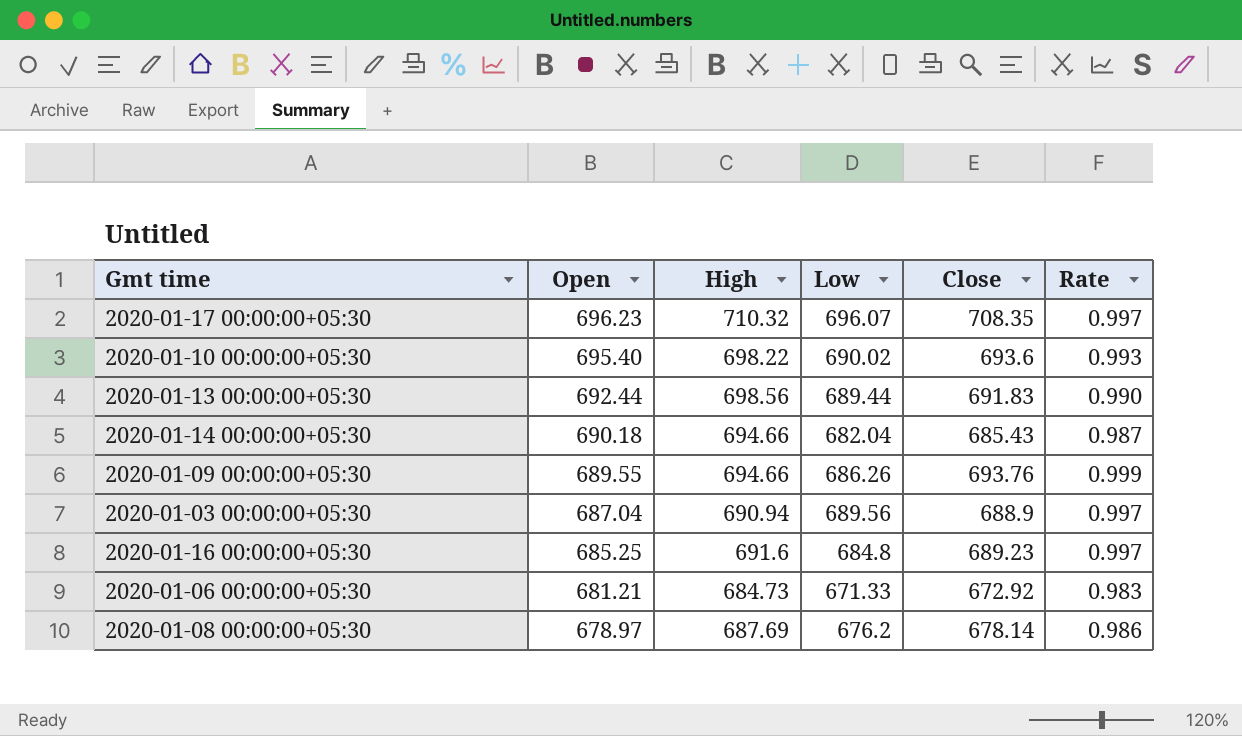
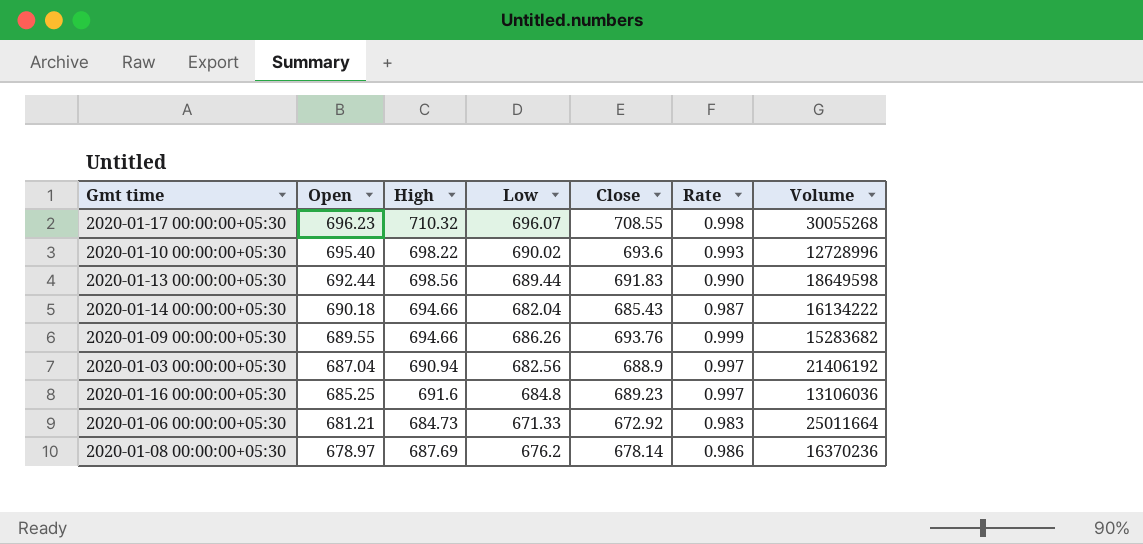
column Volume | position: none -> 7
2020-01-17 00:00:00+05:30 | Close: 708.35 -> 708.55
2020-01-17 00:00:00+05:30 | Rate: 0.997 -> 0.998
2020-01-03 00:00:00+05:30 | Low: 689.56 -> 682.56

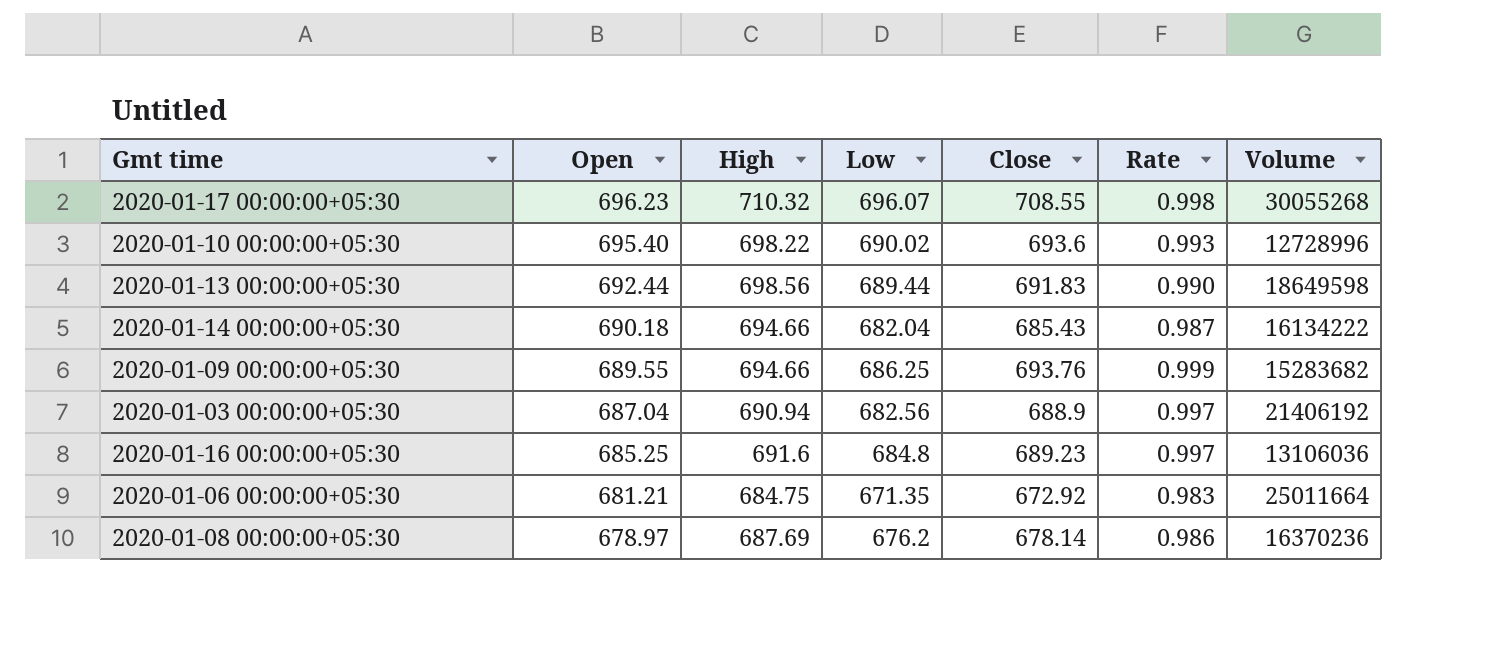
2020-01-09 00:00:00+05:30 | Low: 686.26 -> 686.25
2020-01-06 00:00:00+05:30 | High: 684.73 -> 684.75
2020-01-06 00:00:00+05:30 | Low: 671.33 -> 671.35

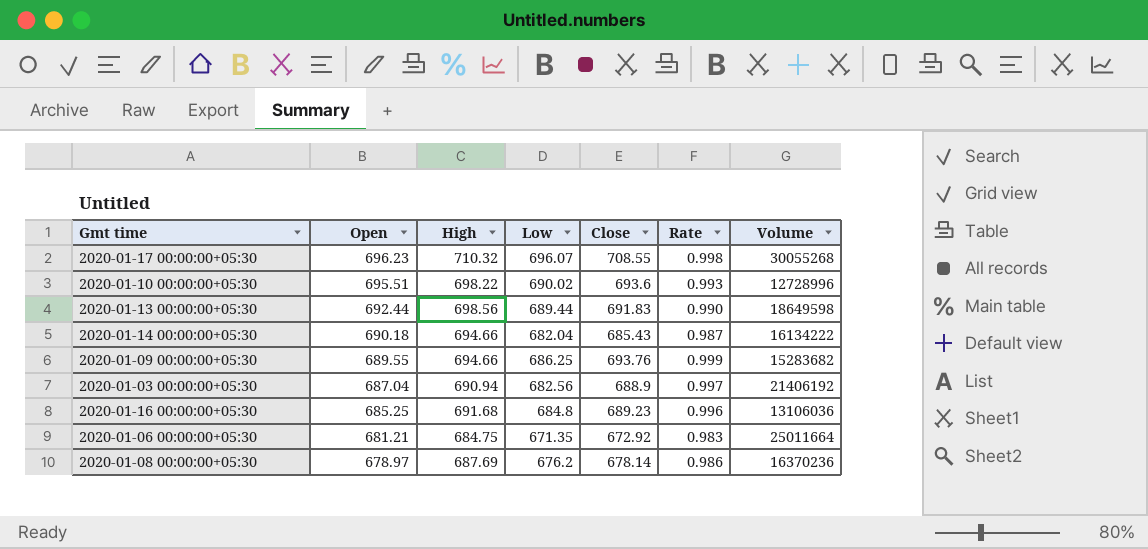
2020-01-10 00:00:00+05:30 | Open: 695.40 -> 695.51
2020-01-16 00:00:00+05:30 | High: 691.6 -> 691.68
2020-01-16 00:00:00+05:30 | Rate: 0.997 -> 0.996

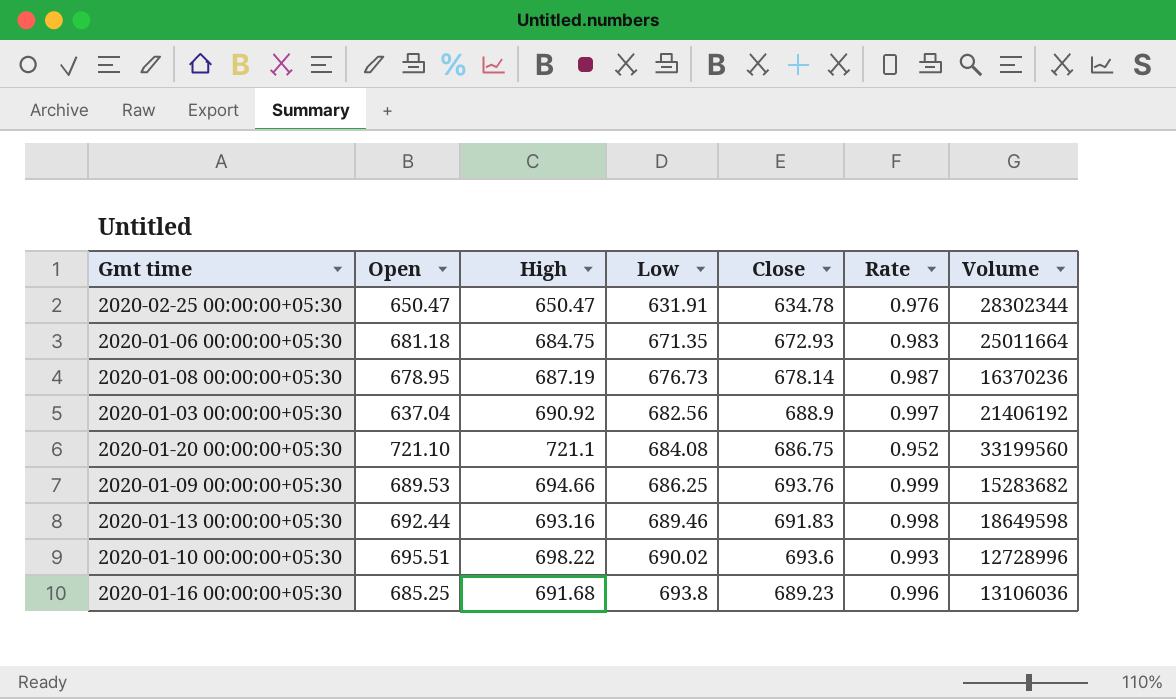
row order: Open descending -> Low ascending
row 2020-01-17 00:00:00+05:30: 696.23 | 710.32 | 696.07 | 708.55 | 0.998 | 30055268 -> none
row 2020-01-14 00:00:00+05:30: 690.18 | 694.66 | 682.04 | 685.43 | 0.987 | 16134222 -> none
row 2020-02-25 00:00:00+05:30: none -> 650.47 | 650.47 | 631.91 | 634.78 | 0.976 | 28302344
2020-01-06 00:00:00+05:30 | Open: 681.21 -> 681.18
2020-01-06 00:00:00+05:30 | Close: 672.92 -> 672.93
2020-01-08 00:00:00+05:30 | Open: 678.97 -> 678.95
2020-01-08 00:00:00+05:30 | High: 687.69 -> 687.19
2020-01-08 00:00:00+05:30 | Low: 676.2 -> 676.73
2020-01-08 00:00:00+05:30 | Rate: 0.986 -> 0.987
2020-01-03 00:00:00+05:30 | Open: 687.04 -> 637.04
2020-01-03 00:00:00+05:30 | High: 690.94 -> 690.92
row 2020-01-20 00:00:00+05:30: none -> 721.10 | 721.1 | 684.08 | 686.75 | 0.952 | 33199560
2020-01-09 00:00:00+05:30 | Open: 689.55 -> 689.53
2020-01-13 00:00:00+05:30 | High: 698.56 -> 693.16
2020-01-13 00:00:00+05:30 | Low: 689.44 -> 689.46
2020-01-13 00:00:00+05:30 | Rate: 0.990 -> 0.998
2020-01-16 00:00:00+05:30 | Low: 684.8 -> 693.8

